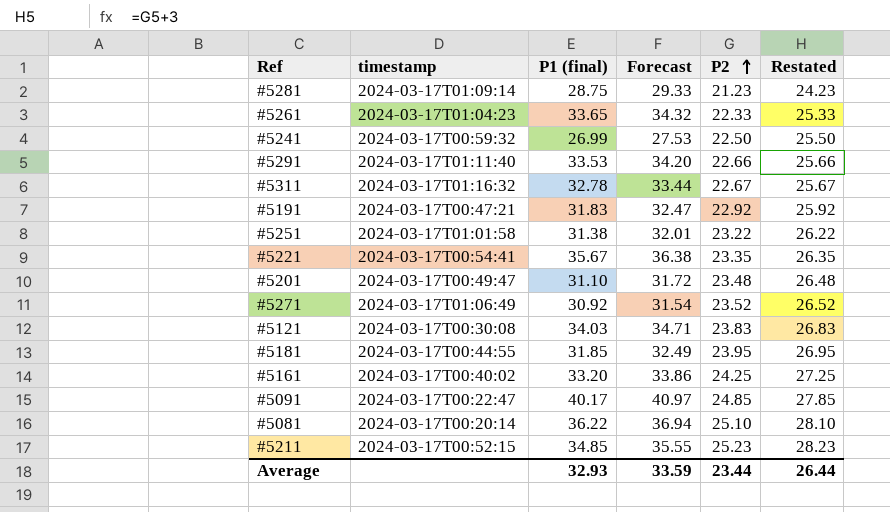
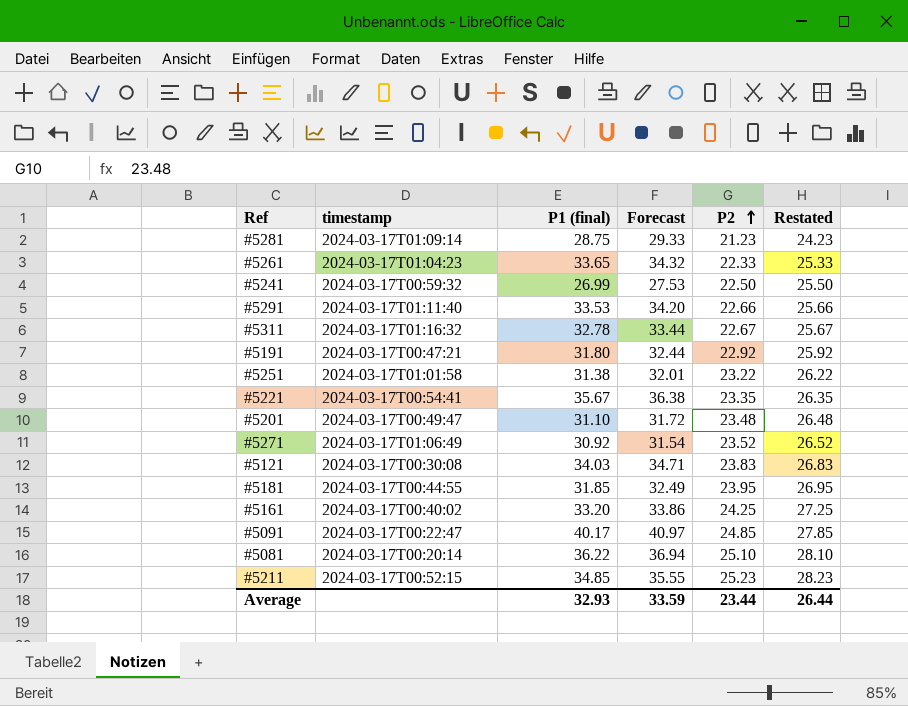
#5191 | P1 (final): 31.83 -> 31.80
#5191 | Forecast: 32.47 -> 32.44

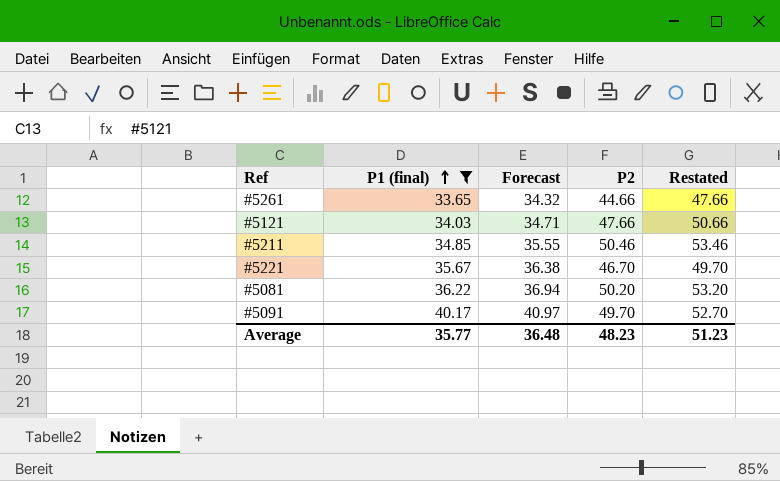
filter: none -> P1 (final) >= 33.65
row order: P2 ascending -> P1 (final) ascending
column timestamp | position: 2 -> none
#5261 | P2: 22.33 -> 44.66
#5261 | Restated: 25.33 -> 47.66
#5121 | P2: 23.83 -> 47.66
#5121 | Restated: 26.83 -> 50.66
#5211 | P2: 25.23 -> 50.46
#5211 | Restated: 28.23 -> 53.46
#5221 | P2: 23.35 -> 46.70
#5221 | Restated: 26.35 -> 49.70
#5081 | P2: 25.10 -> 50.20
#5081 | Restated: 28.10 -> 53.20
#5091 | P2: 24.85 -> 49.70
#5091 | Restated: 27.85 -> 52.70
Average | P1 (final): 32.93 -> 35.77
Average | Forecast: 33.59 -> 36.48
Average | P2: 23.44 -> 48.23
Average | Restated: 26.44 -> 51.23

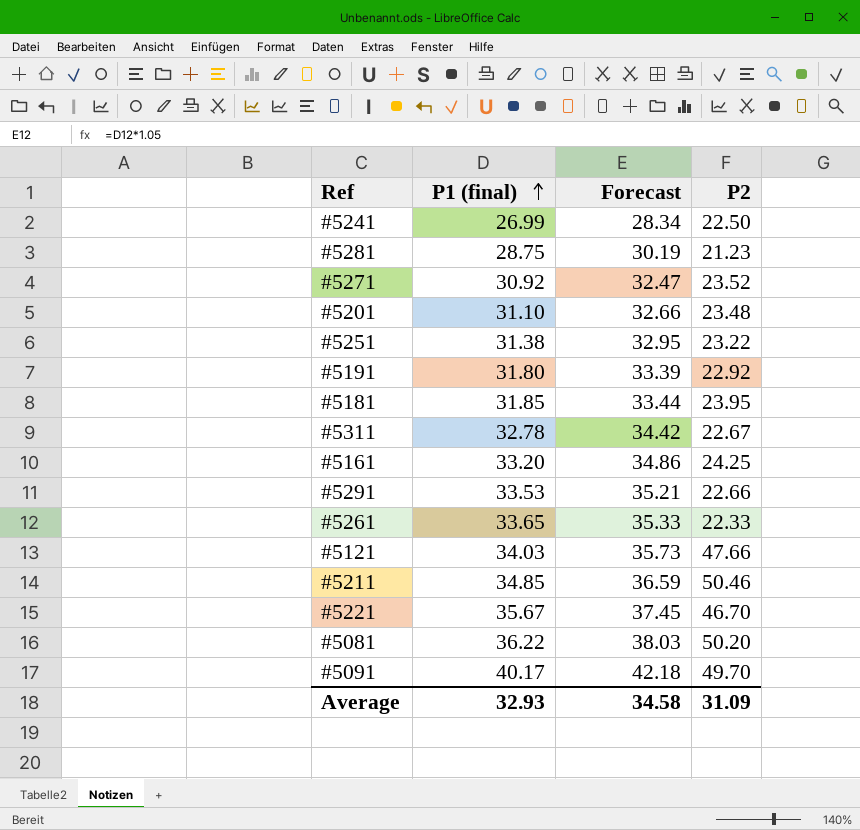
filter: P1 (final) >= 33.65 -> none
column Restated | formula: [P2] + 3 -> none
column Forecast | formula: [P1 (final)] * 1.02 -> [P1 (final)] * 1.05
#5261 | P2: 44.66 -> 22.33
Average | P1 (final): 35.77 -> 32.93
Average | Forecast: 36.48 -> 34.58
Average | P2: 48.23 -> 31.09

